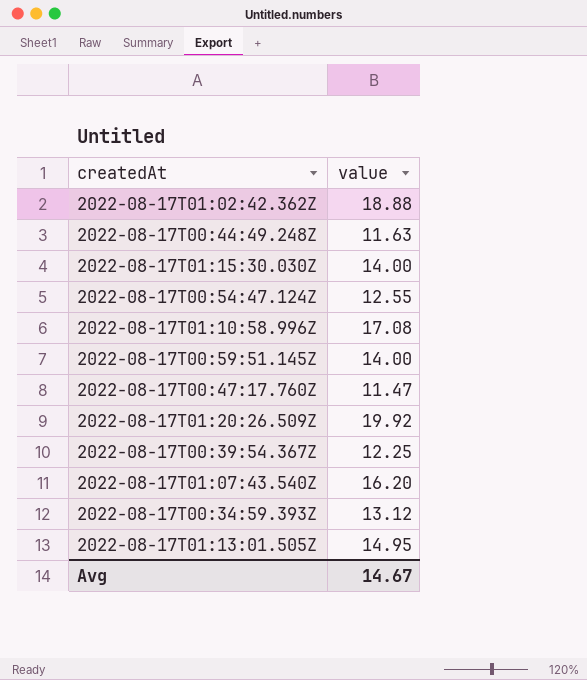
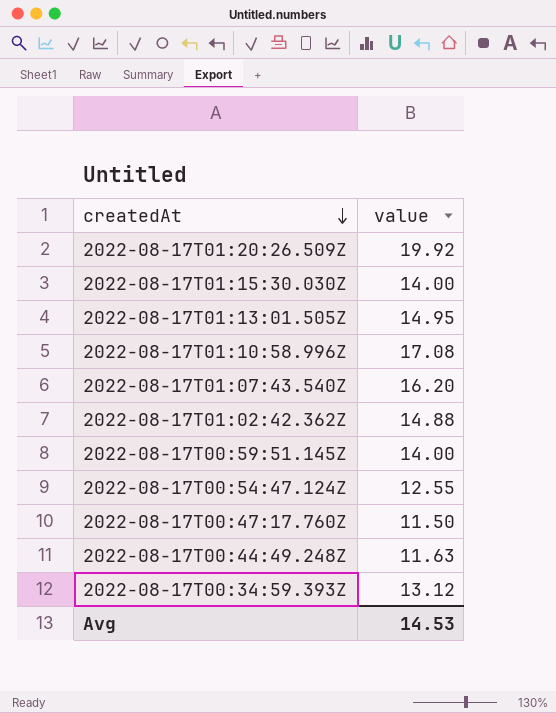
row order: none -> createdAt descending
row 2022-08-17T00:39:54.367Z: 12.25 -> none
2022-08-17T01:02:42.362Z | value: 18.88 -> 14.88
2022-08-17T00:47:17.760Z | value: 11.47 -> 11.50
Avg | value: 14.67 -> 14.53

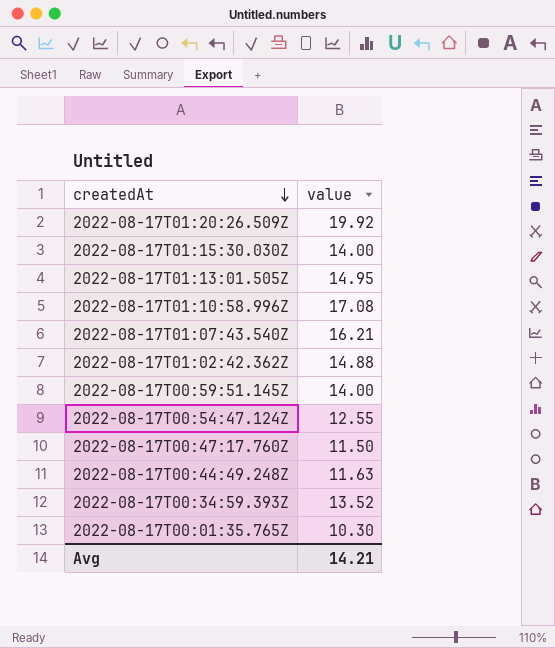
2022-08-17T01:07:43.540Z | value: 16.20 -> 16.21
2022-08-17T00:34:59.393Z | value: 13.12 -> 13.52
row 2022-08-17T00:01:35.765Z: none -> 10.30
Avg | value: 14.53 -> 14.21

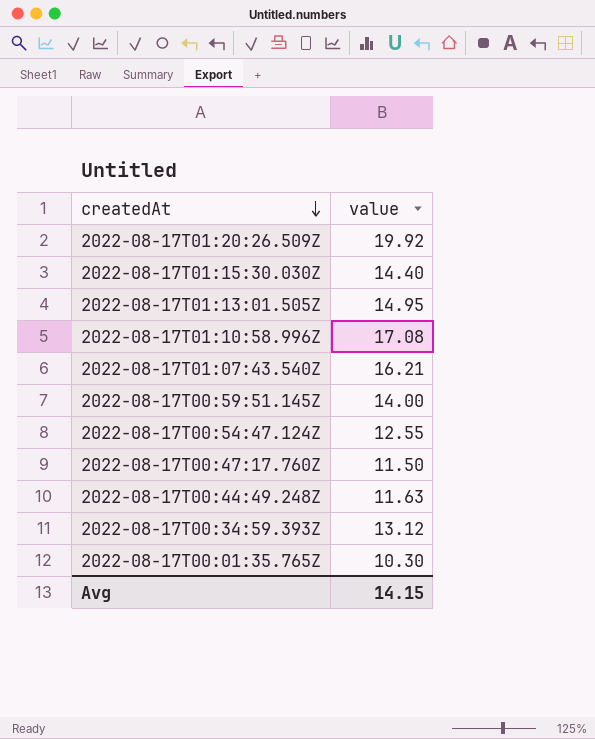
row 2022-08-17T01:02:42.362Z: 14.88 -> none
2022-08-17T01:15:30.030Z | value: 14.00 -> 14.40
2022-08-17T00:34:59.393Z | value: 13.52 -> 13.12
Avg | value: 14.21 -> 14.15

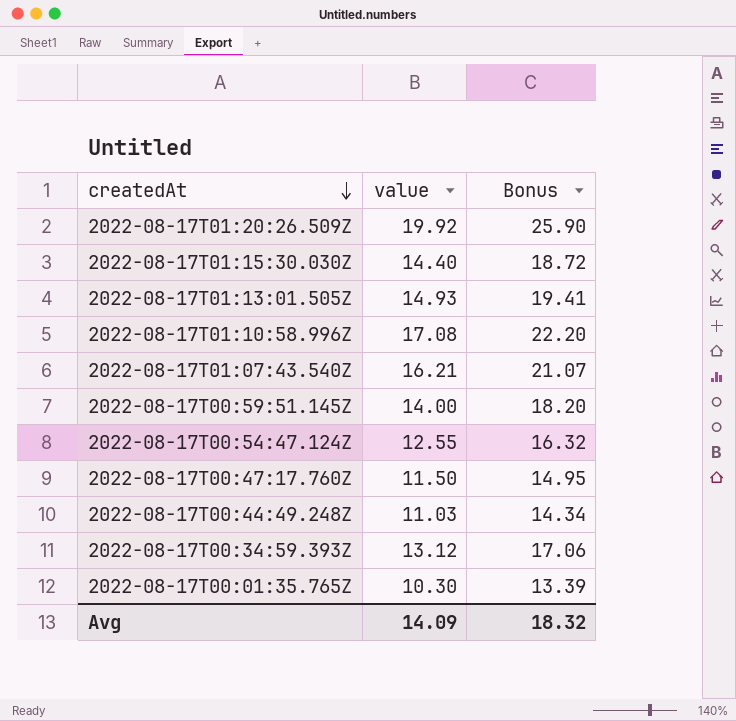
column Bonus | formula: none -> [value] * 1.3
2022-08-17T01:13:01.505Z | value: 14.95 -> 14.93
2022-08-17T00:44:49.248Z | value: 11.63 -> 11.03
Avg | value: 14.15 -> 14.09

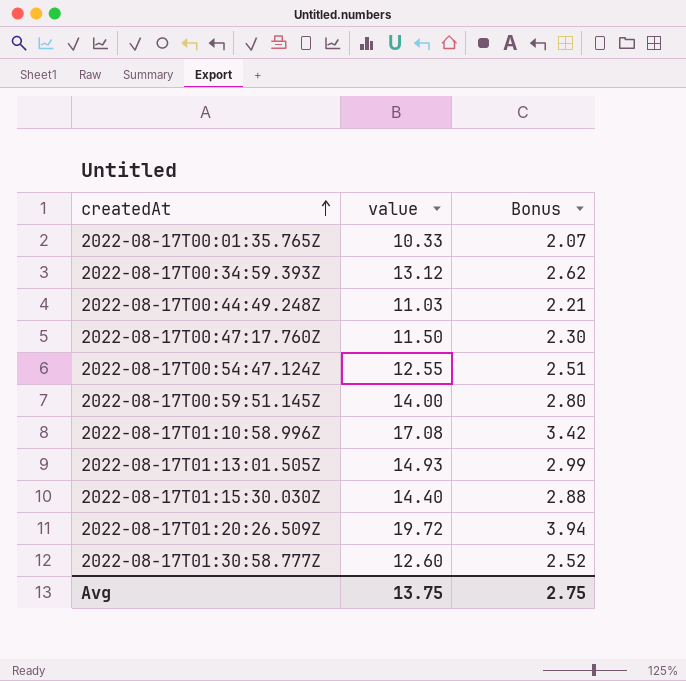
row order: createdAt descending -> createdAt ascending
column Bonus | formula: [value] * 1.3 -> [value] * 0.2
row 2022-08-17T01:07:43.540Z: 16.21 | 21.07 -> none
2022-08-17T00:01:35.765Z | value: 10.30 -> 10.33
2022-08-17T01:20:26.509Z | value: 19.92 -> 19.72
row 2022-08-17T01:30:58.777Z: none -> 12.60 | 2.52
Avg | value: 14.09 -> 13.75
Avg | Bonus: 18.32 -> 2.75

